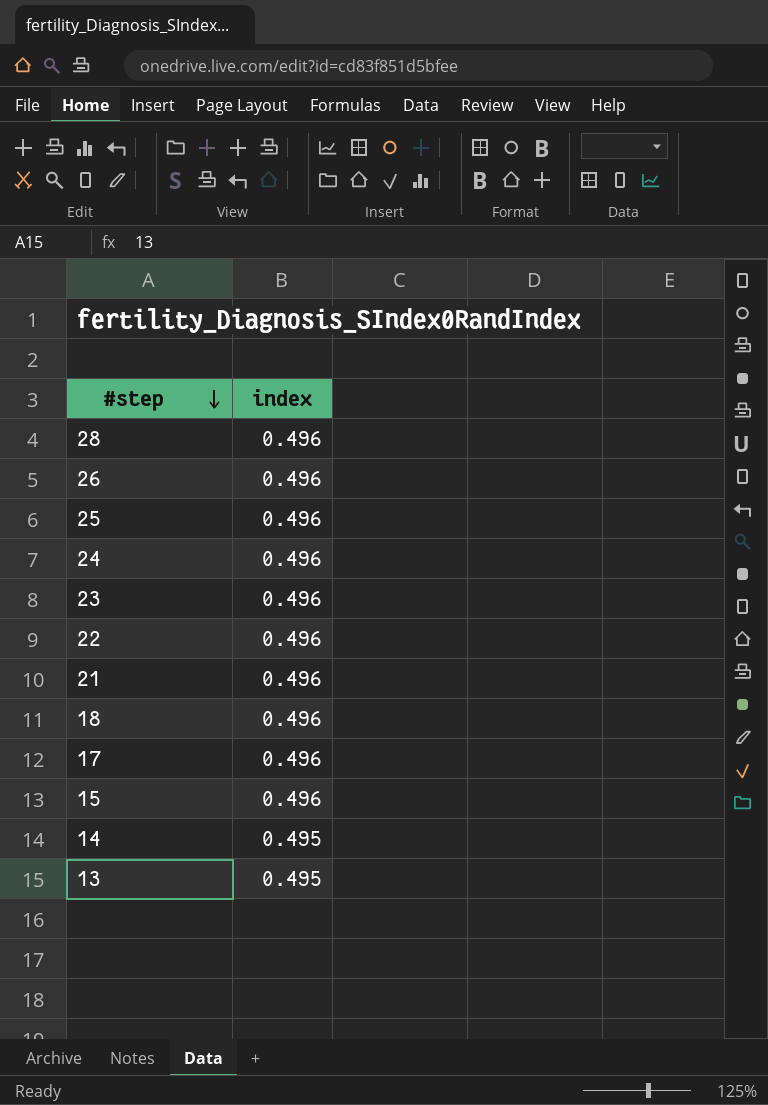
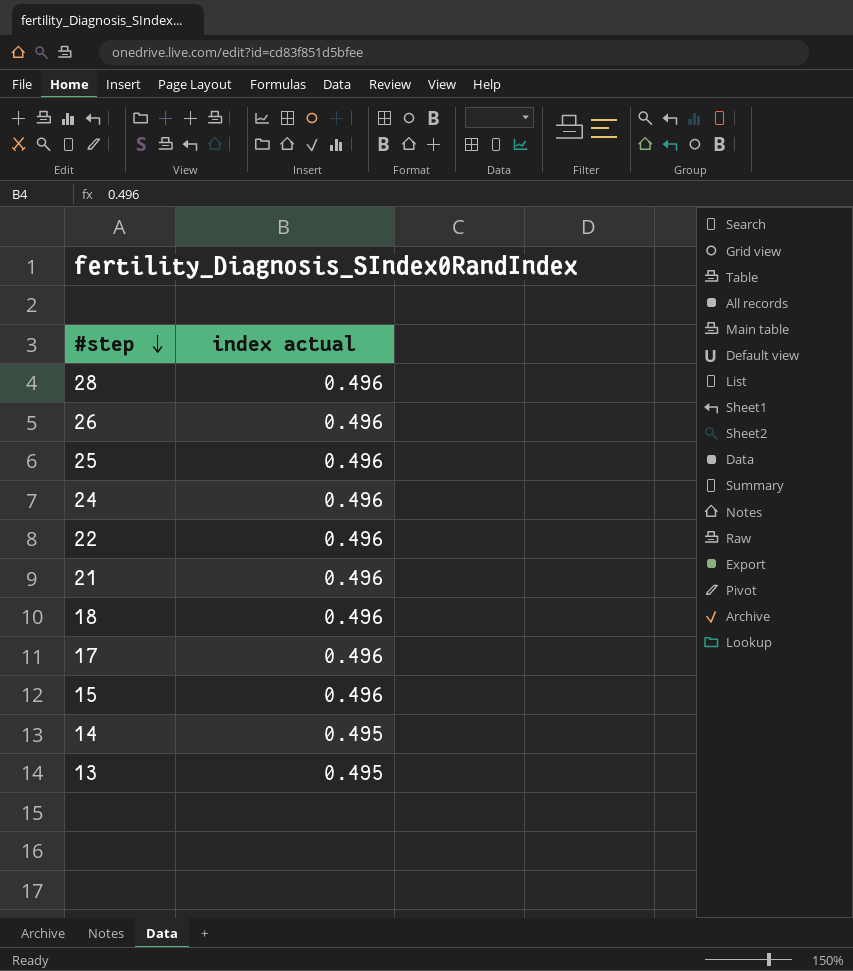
column name: index -> index actual
row 23: 0.496 -> none

